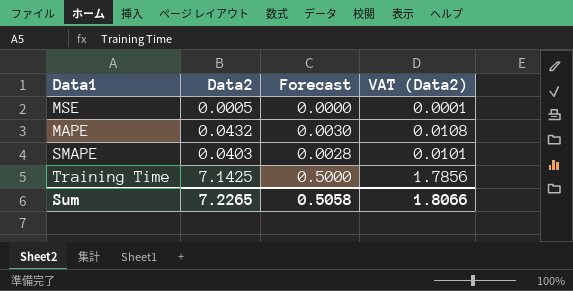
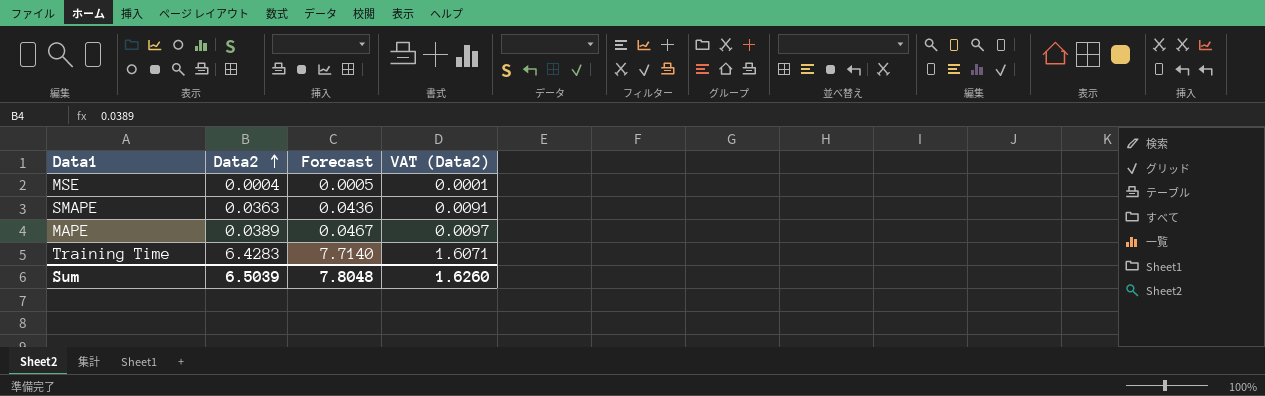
row order: none -> Data2 ascending
column Forecast | formula: [Data2] * 0.07 -> [Data2] * 1.2
MSE | Data2: 0.0005 -> 0.0004
SMAPE | Data2: 0.0403 -> 0.0363
SMAPE | VAT (Data2): 0.0101 -> 0.0091
MAPE | Data2: 0.0432 -> 0.0389
MAPE | VAT (Data2): 0.0108 -> 0.0097
Training Time | Data2: 7.1425 -> 6.4283
Training Time | VAT (Data2): 1.7856 -> 1.6071
Sum | Data2: 7.2265 -> 6.5039
Sum | Forecast: 0.5058 -> 7.8048
Sum | VAT (Data2): 1.8066 -> 1.6260

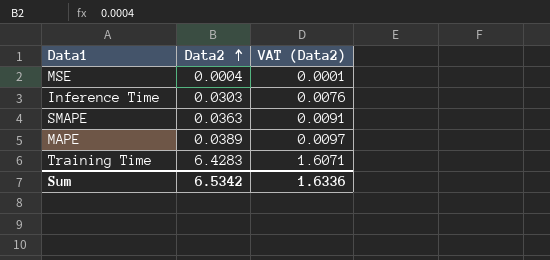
column Forecast | formula: [Data2] * 1.2 -> none
row Inference Time: none -> 0.0303 | 0.0076
Sum | Data2: 6.5039 -> 6.5342
Sum | VAT (Data2): 1.6260 -> 1.6336

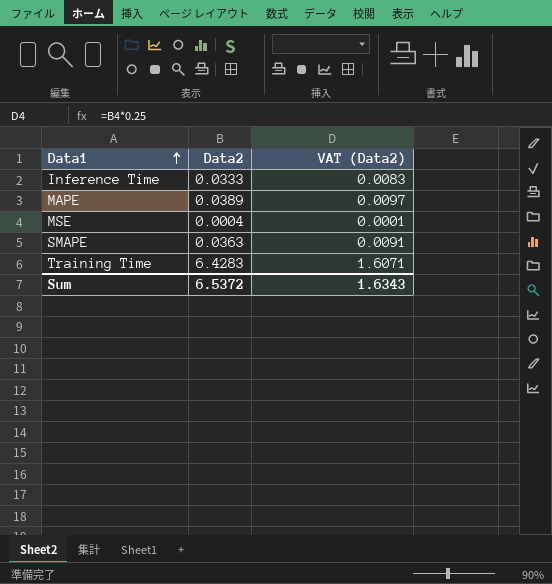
row order: Data2 ascending -> Data1 ascending
Inference Time | Data2: 0.0303 -> 0.0333
Inference Time | VAT (Data2): 0.0076 -> 0.0083
Sum | Data2: 6.5342 -> 6.5372
Sum | VAT (Data2): 1.6336 -> 1.6343

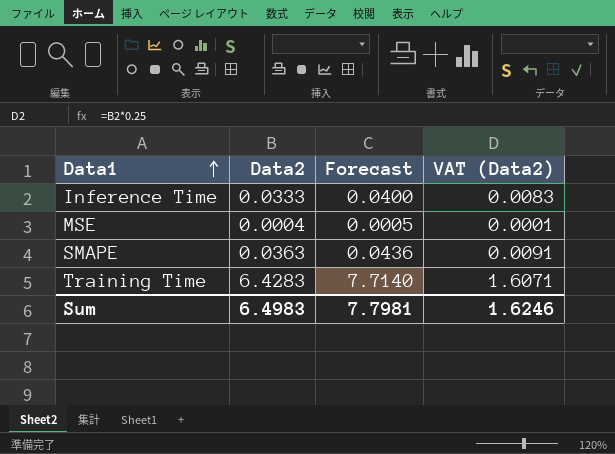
column Forecast | formula: none -> [Data2] * 1.2
row MAPE: 0.0389 | 0.0097 -> none
Sum | Data2: 6.5372 -> 6.4983
Sum | VAT (Data2): 1.6343 -> 1.6246

